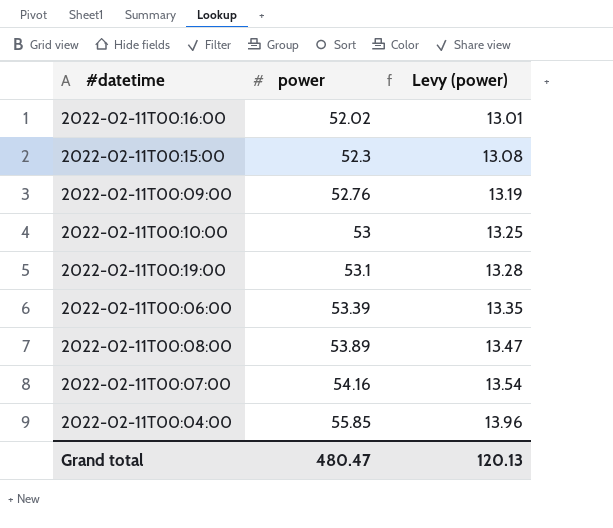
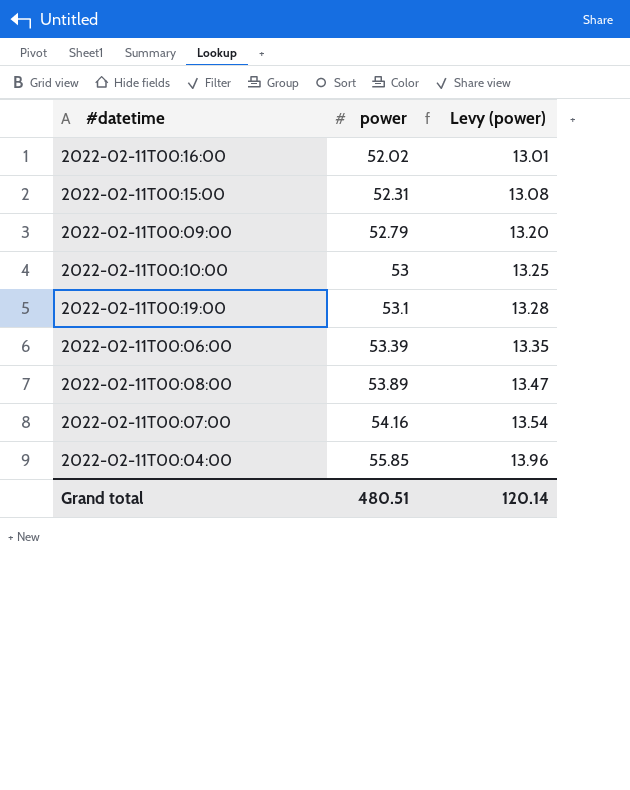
2022-02-11T00:15:00 | power: 52.3 -> 52.31
2022-02-11T00:09:00 | power: 52.76 -> 52.79
2022-02-11T00:09:00 | Levy (power): 13.19 -> 13.20
Grand total | power: 480.47 -> 480.51
Grand total | Levy (power): 120.13 -> 120.14

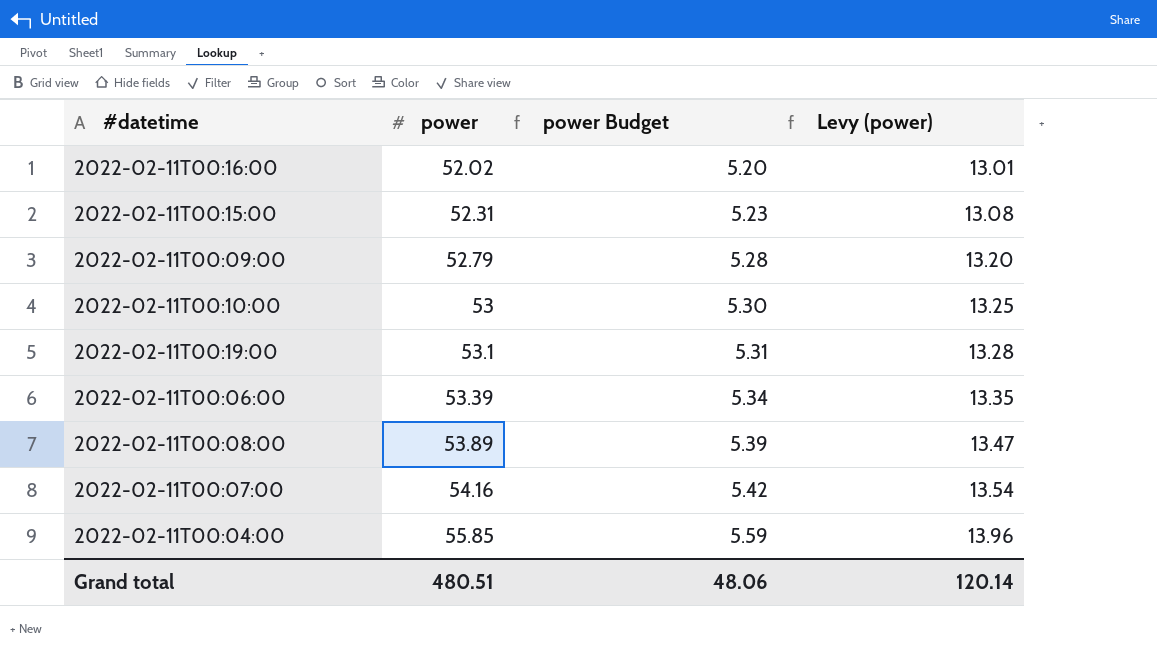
column power Budget | formula: none -> [power] * 0.1

